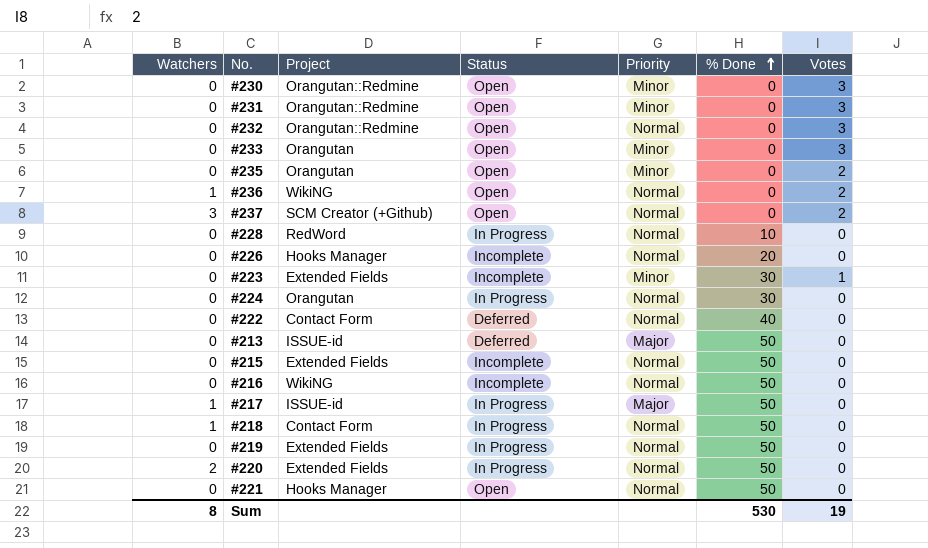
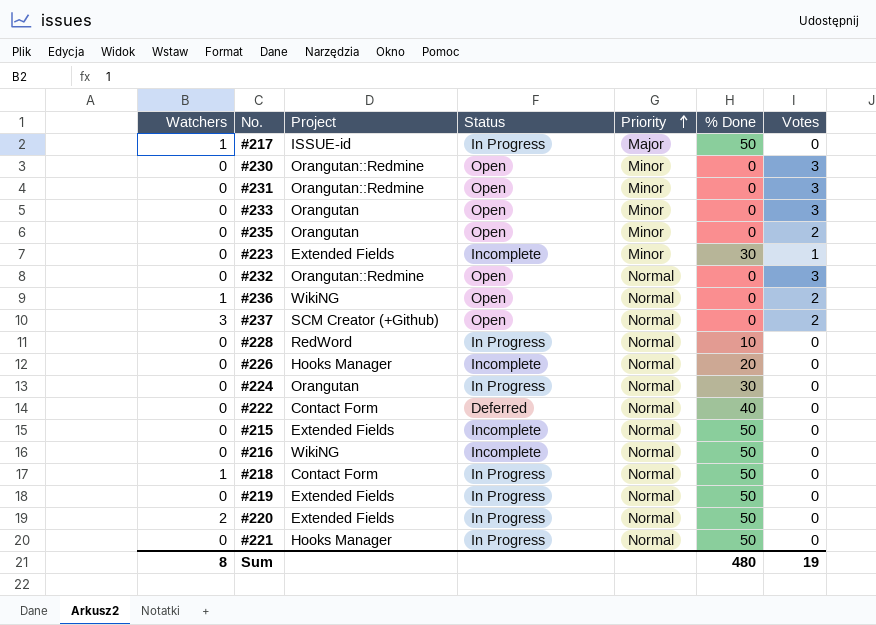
row order: % Done ascending -> Priority ascending
row #213: 0 | ISSUE-id | Deferred | Major | 50 | 0 -> none
#221 | Status: Open -> In Progress
Sum | % Done: 530 -> 480

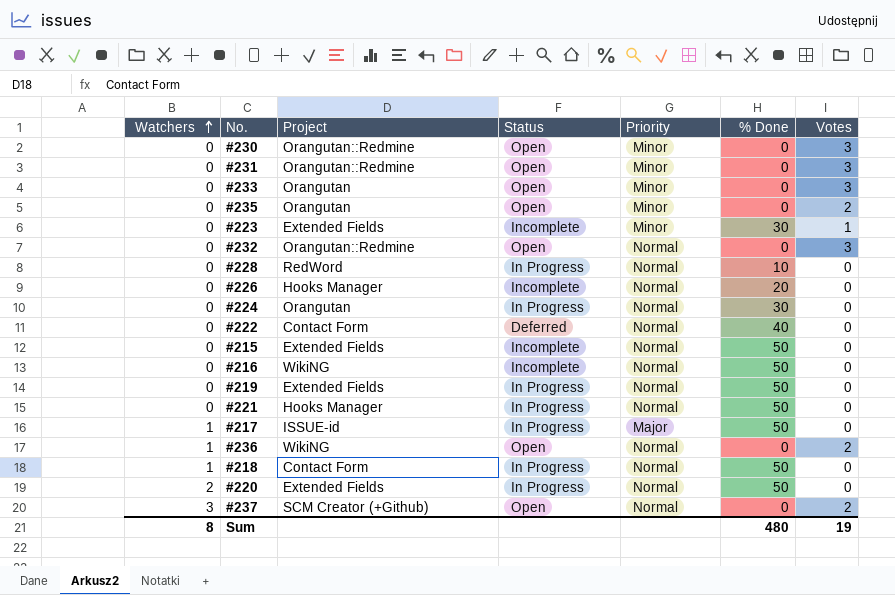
row order: Priority ascending -> Watchers ascending

